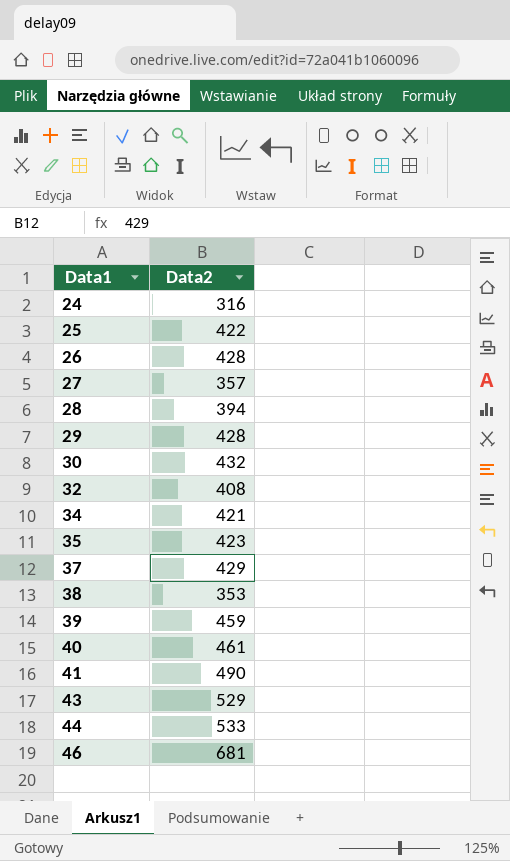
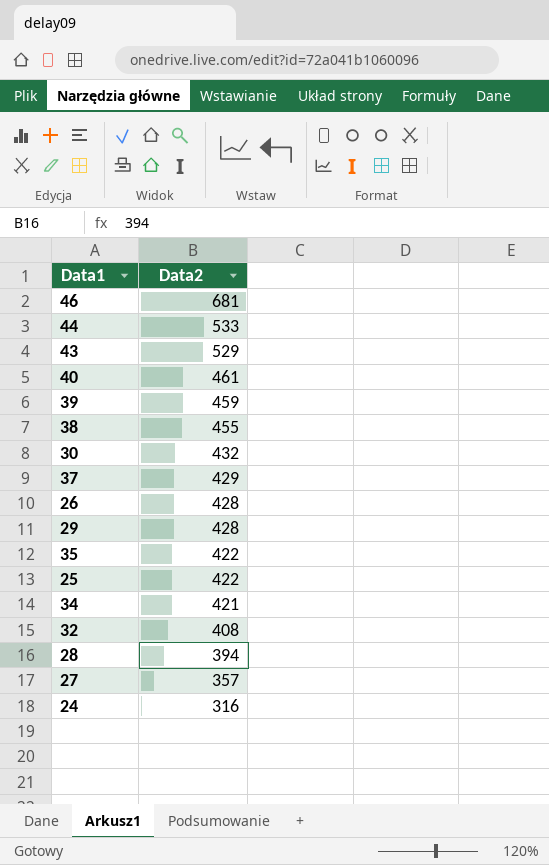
row order: Data1 ascending -> Data2 descending
row 41: 490 -> none
38 | Data2: 353 -> 455
35 | Data2: 423 -> 422

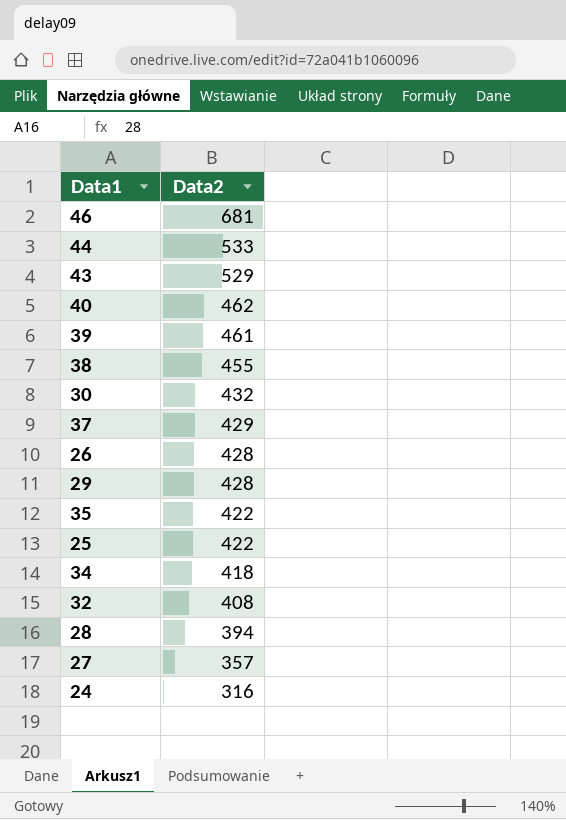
40 | Data2: 461 -> 462
39 | Data2: 459 -> 461
34 | Data2: 421 -> 418

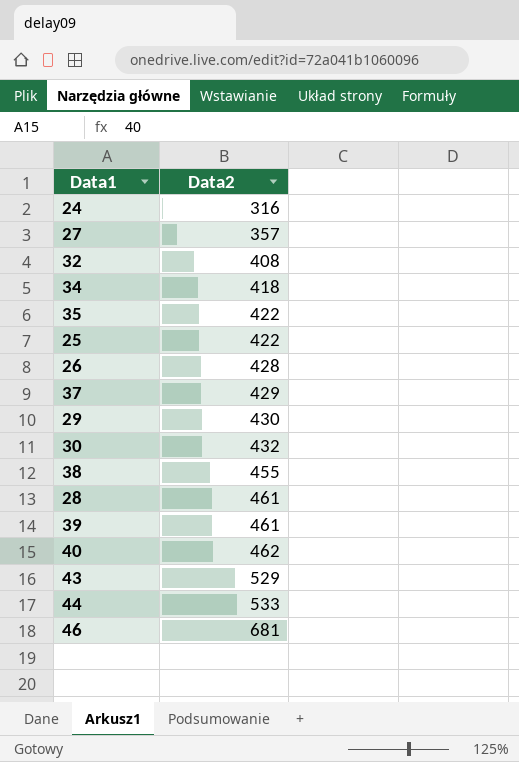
row order: Data2 descending -> Data2 ascending
29 | Data2: 428 -> 430
28 | Data2: 394 -> 461

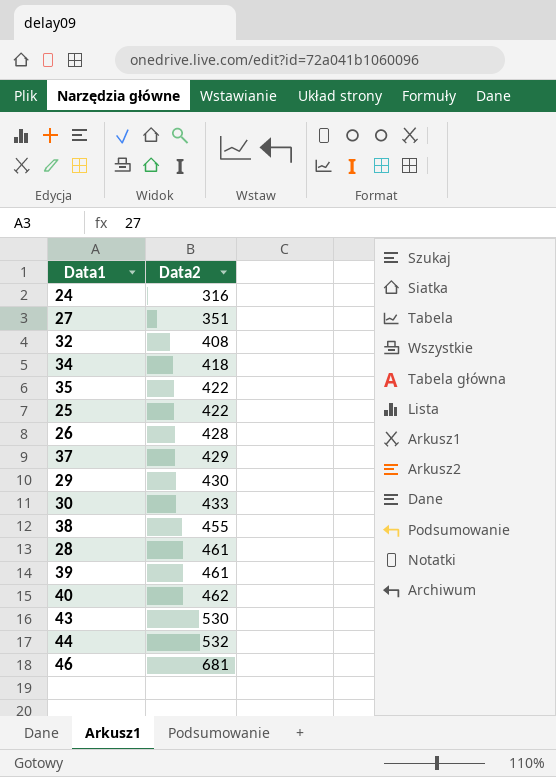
27 | Data2: 357 -> 351
30 | Data2: 432 -> 433
43 | Data2: 529 -> 530
44 | Data2: 533 -> 532

